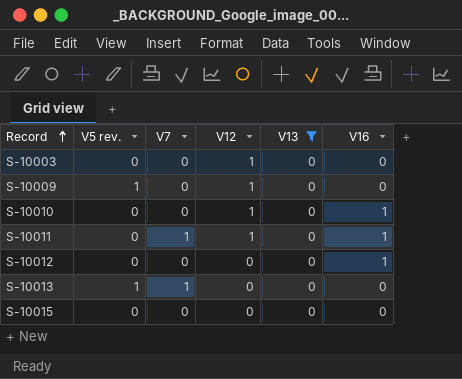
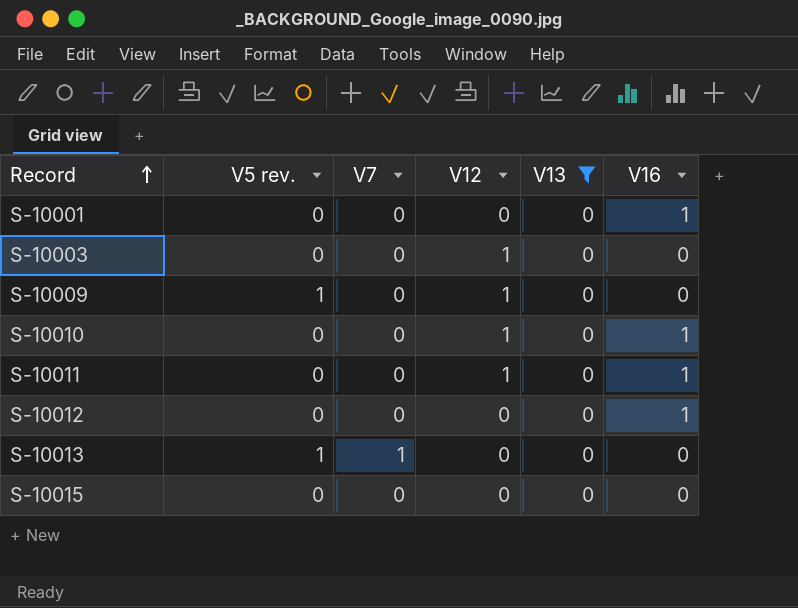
row S-10001: none -> 0 | 0 | 0 | 0 | 1
S-10011 | V7: 1 -> 0

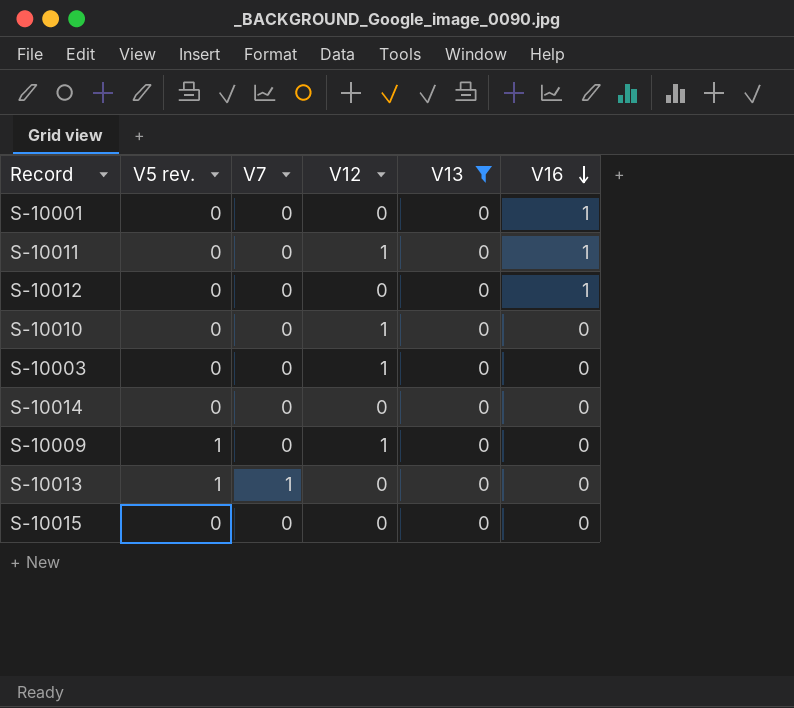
row order: Record ascending -> V16 descending
S-10010 | V16: 1 -> 0
row S-10014: none -> 0 | 0 | 0 | 0 | 0

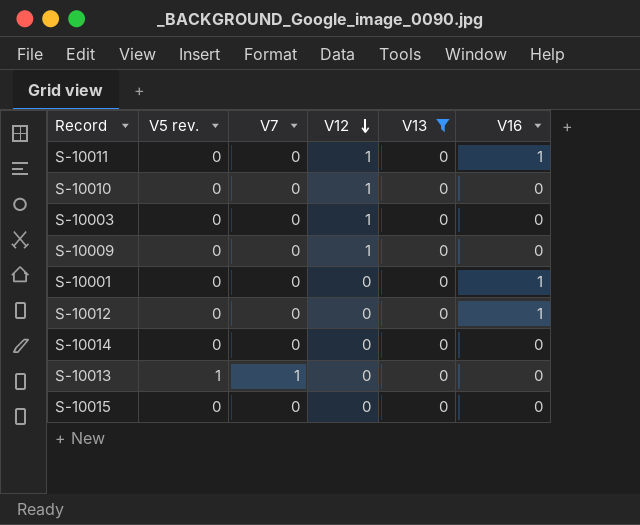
row order: V16 descending -> V12 descending
S-10009 | V5 rev.: 1 -> 0

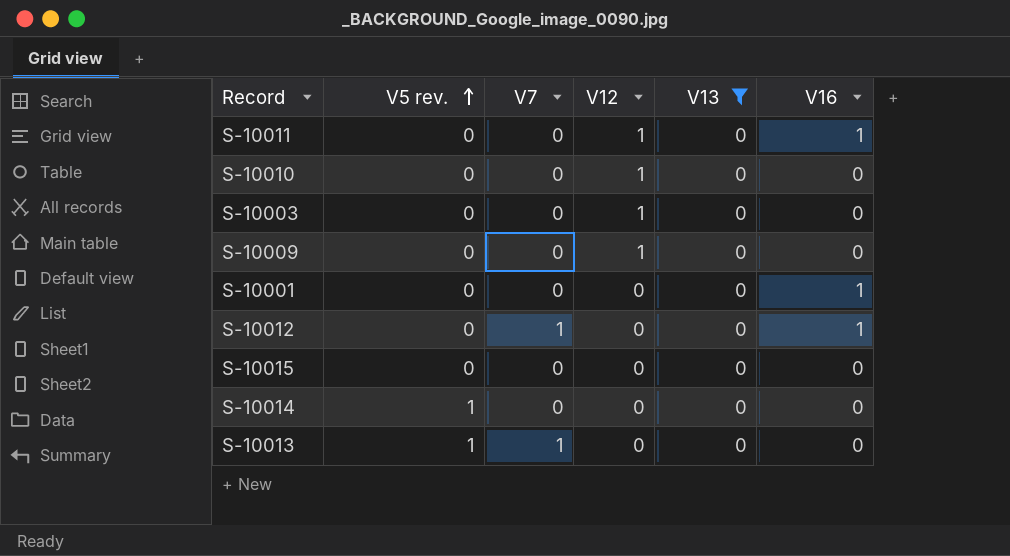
row order: V12 descending -> V5 rev. ascending
S-10012 | V7: 0 -> 1
S-10014 | V5 rev.: 0 -> 1

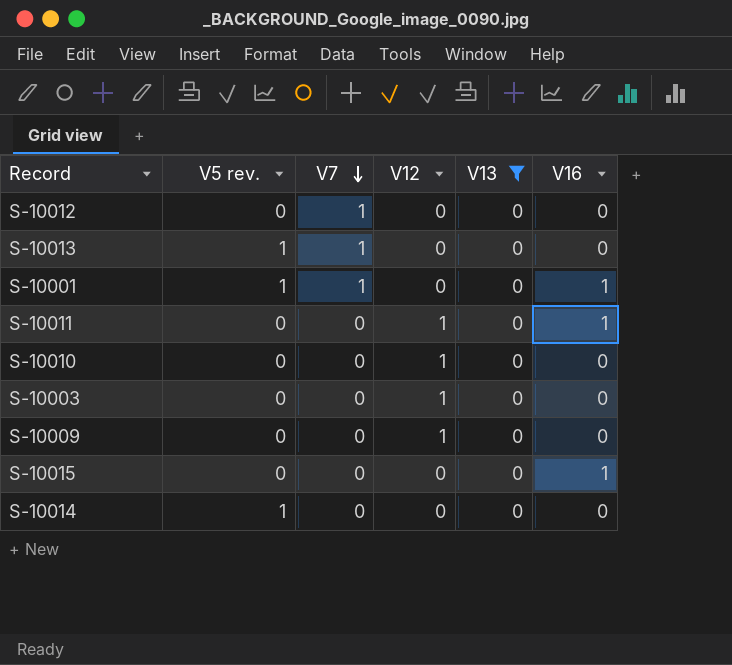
row order: V5 rev. ascending -> V7 descending
S-10012 | V16: 1 -> 0
S-10001 | V5 rev.: 0 -> 1
S-10001 | V7: 0 -> 1
S-10015 | V16: 0 -> 1

